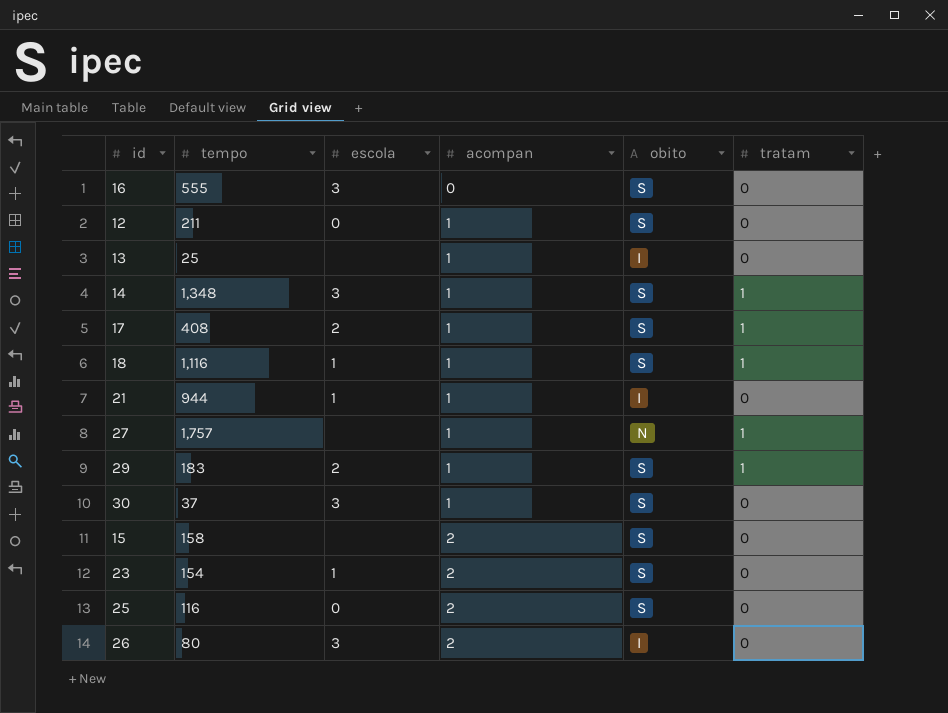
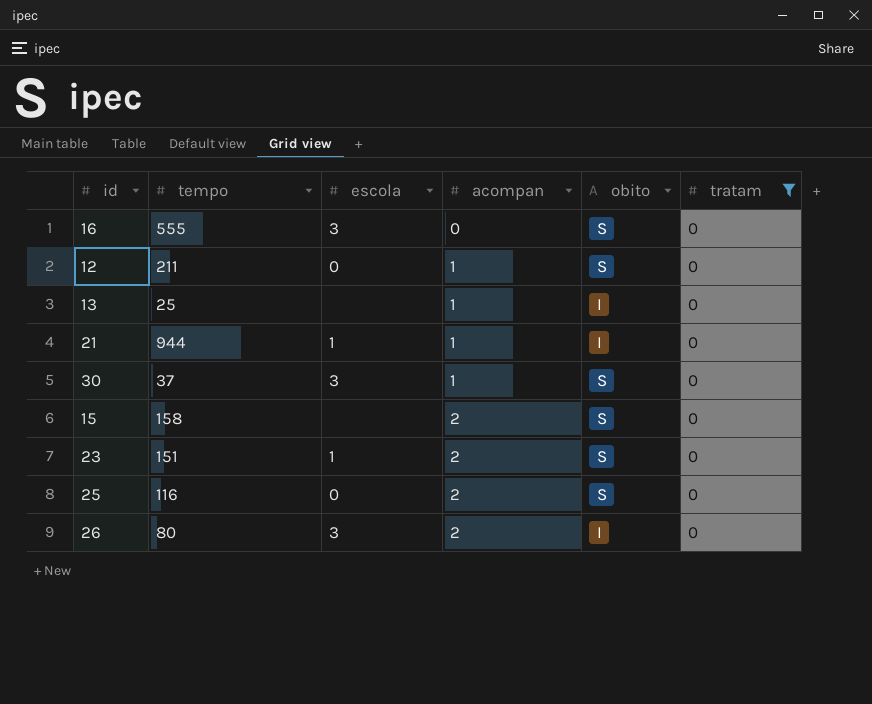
filter: none -> tratam = 0
23 | tempo: 154 -> 151

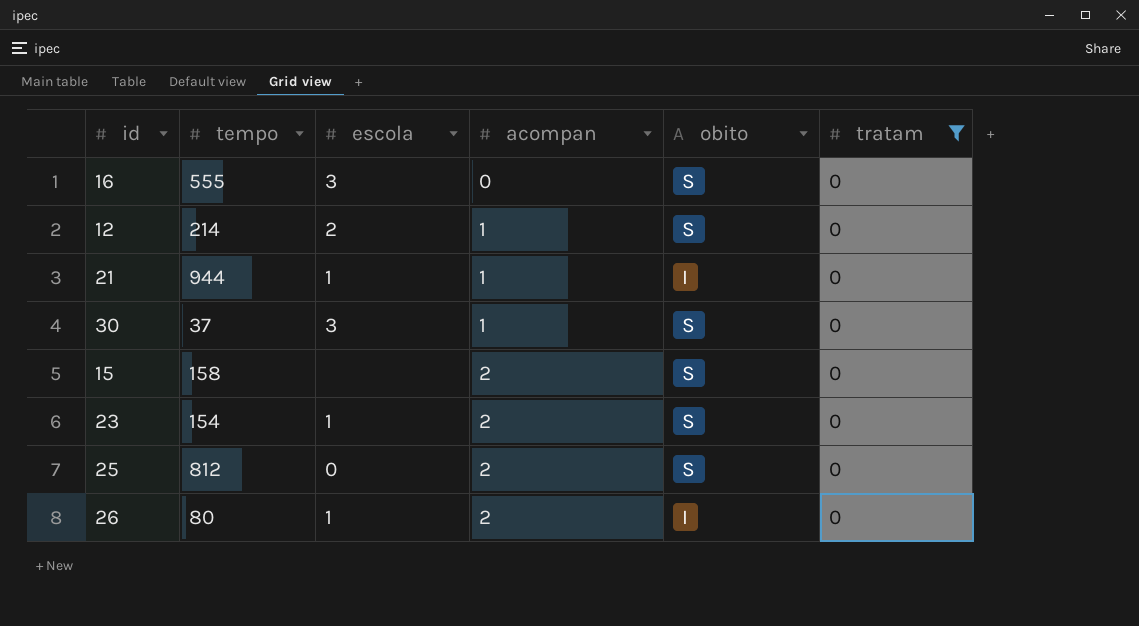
row 13: 25 | none | 1 | I | 0 -> none
12 | tempo: 211 -> 214
12 | escola: 0 -> 2
23 | tempo: 151 -> 154
25 | tempo: 116 -> 812
26 | escola: 3 -> 1

